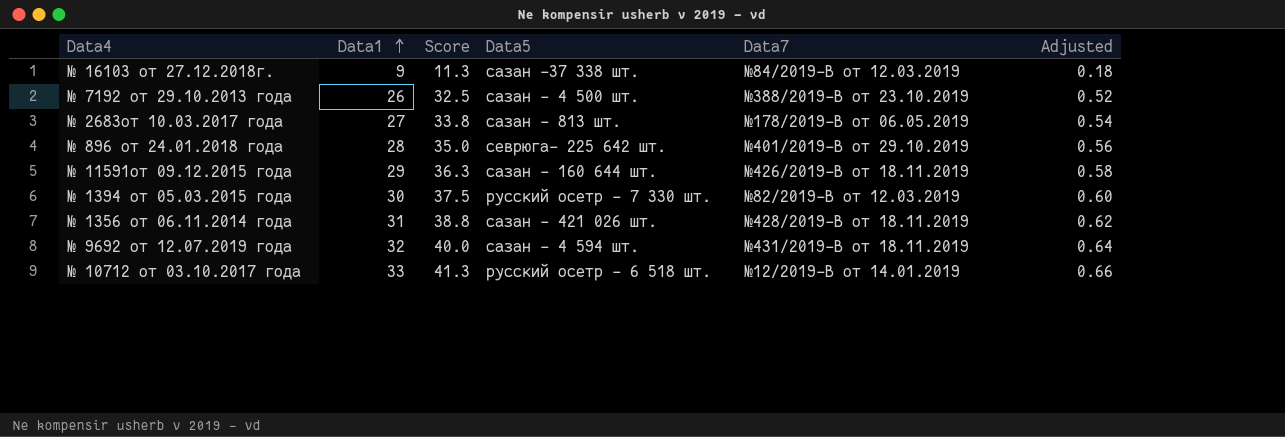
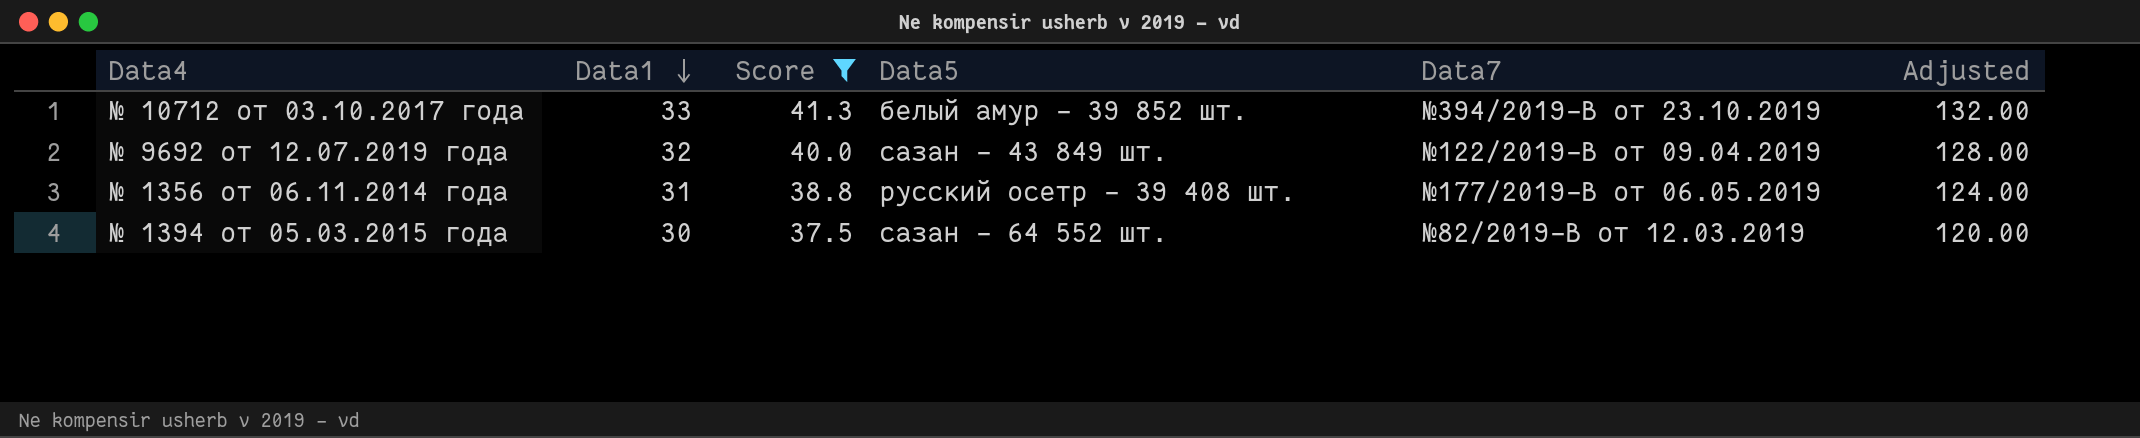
filter: none -> Score >= 37.5
row order: Data1 ascending -> Data1 descending
column Adjusted | formula: [Data1] * 0.02 -> [Data1] * 4
№ 10712 от 03.10.2017 года | Data5: русский осетр - 6 518 шт. -> белый амур - 39 852 шт.
№ 10712 от 03.10.2017 года | Data7: №12/2019-В от 14.01.2019 -> №394/2019-В от 23.10.2019
№ 9692 от 12.07.2019 года | Data5: сазан - 4 594 шт. -> сазан - 43 849 шт.
№ 9692 от 12.07.2019 года | Data7: №431/2019-В от 18.11.2019 -> №122/2019-В от 09.04.2019
№ 1356 от 06.11.2014 года | Data5: сазан - 421 026 шт. -> русский осетр - 39 408 шт.
№ 1356 от 06.11.2014 года | Data7: №428/2019-В от 18.11.2019 -> №177/2019-В от 06.05.2019
№ 1394 от 05.03.2015 года | Data5: русский осетр - 7 330 шт. -> сазан - 64 552 шт.

